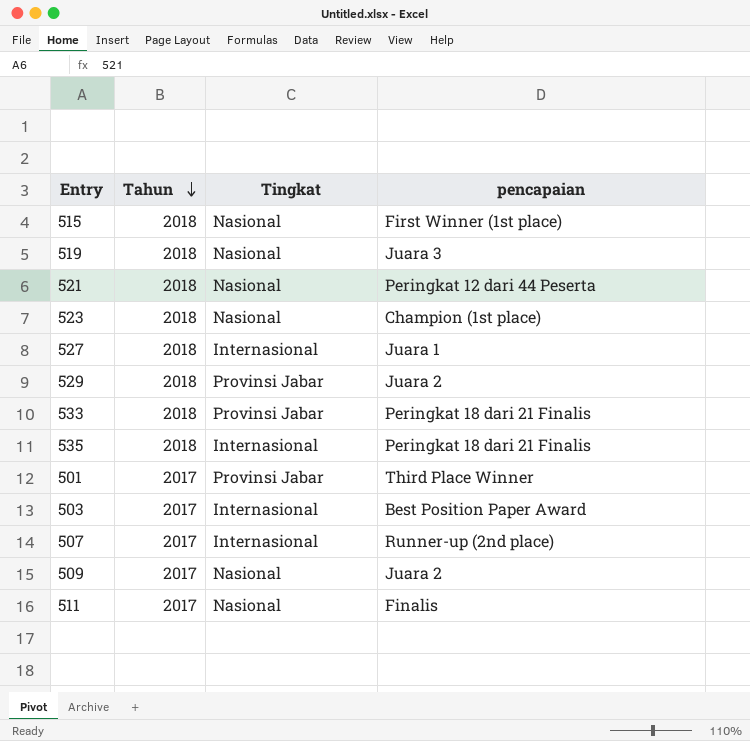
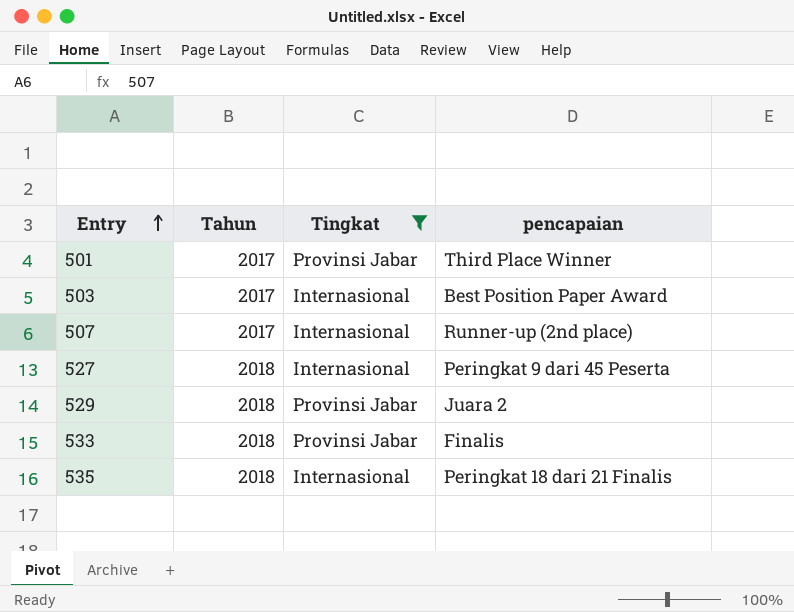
filter: none -> Tingkat != Nasional
row order: Tahun descending -> Entry ascending
527 | pencapaian: Juara 1 -> Peringkat 9 dari 45 Peserta
533 | pencapaian: Peringkat 18 dari 21 Finalis -> Finalis

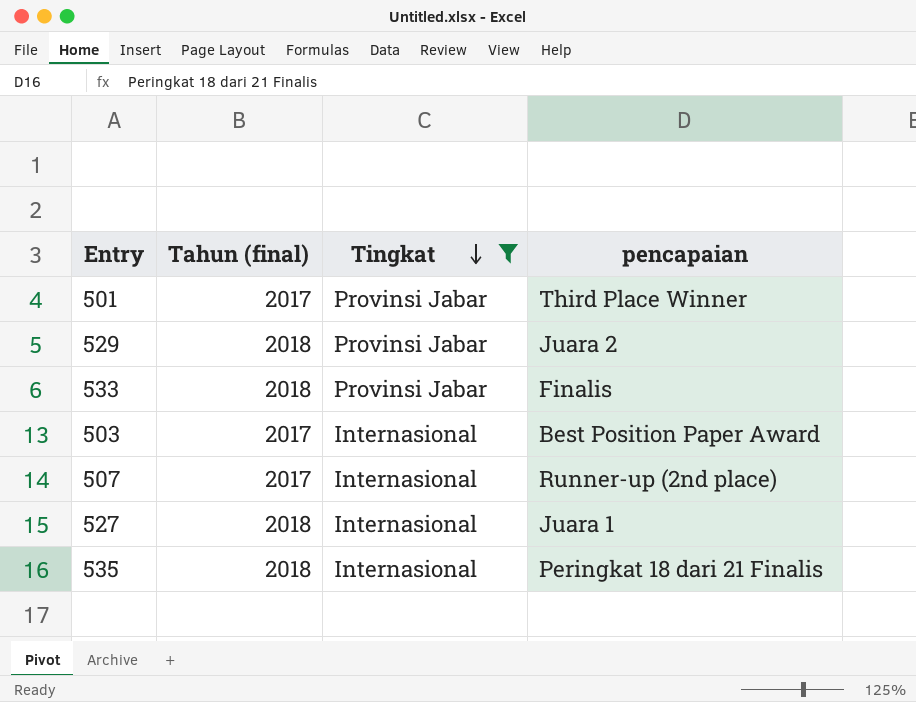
row order: Entry ascending -> Tingkat descending
column name: Tahun -> Tahun (final)
527 | pencapaian: Peringkat 9 dari 45 Peserta -> Juara 1

